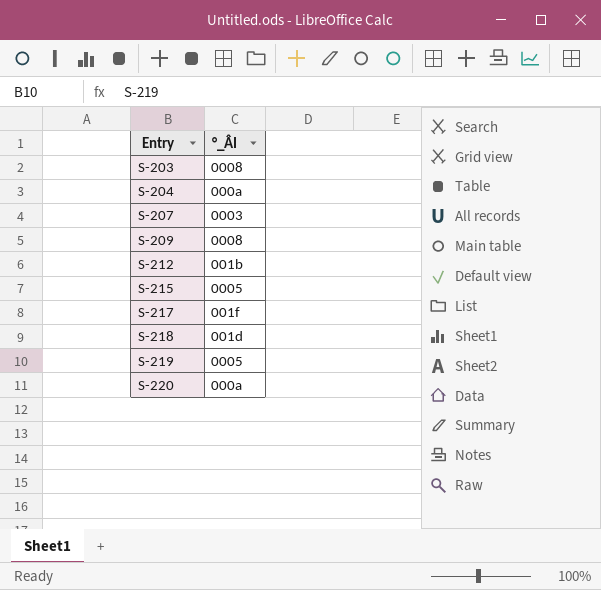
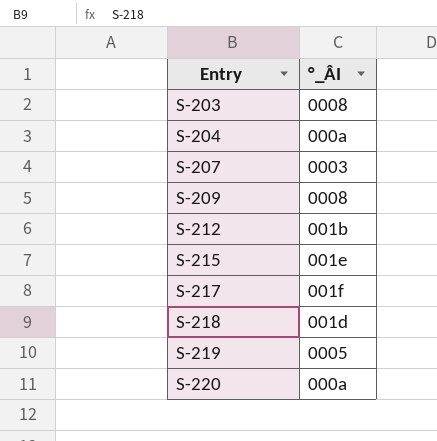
S-215 | °_ÂI: 0005 -> 001e

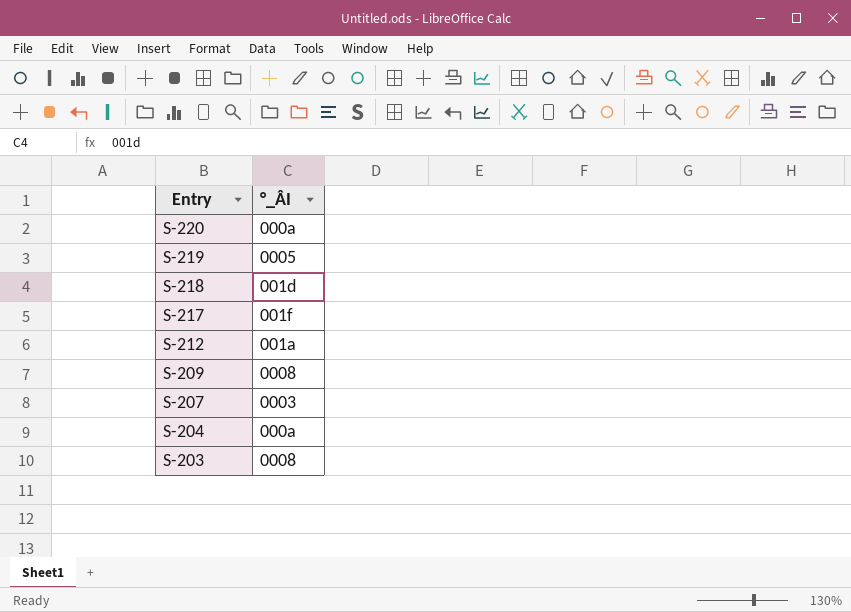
row order: Entry ascending -> Entry descending
row S-215: 001e -> none
S-212 | °_ÂI: 001b -> 001a

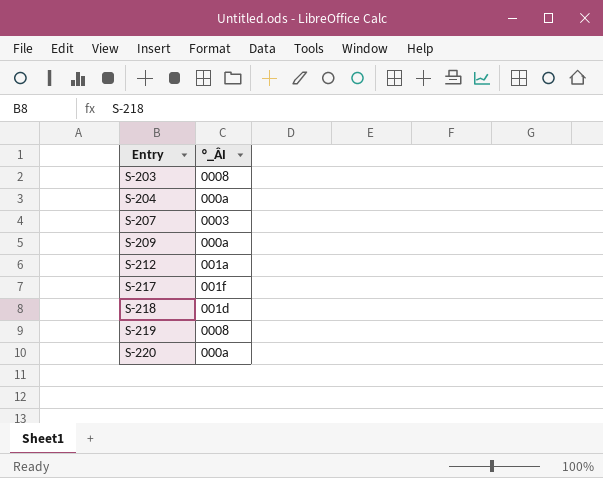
row order: Entry descending -> Entry ascending
S-209 | °_ÂI: 0008 -> 000a
S-219 | °_ÂI: 0005 -> 0008

